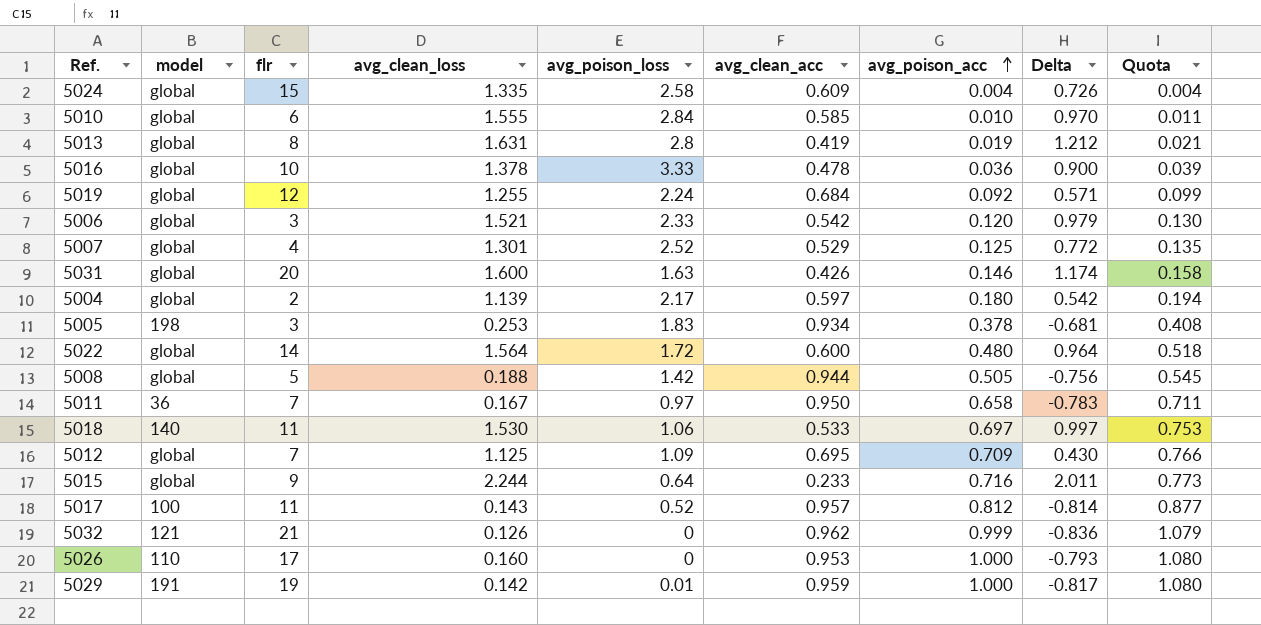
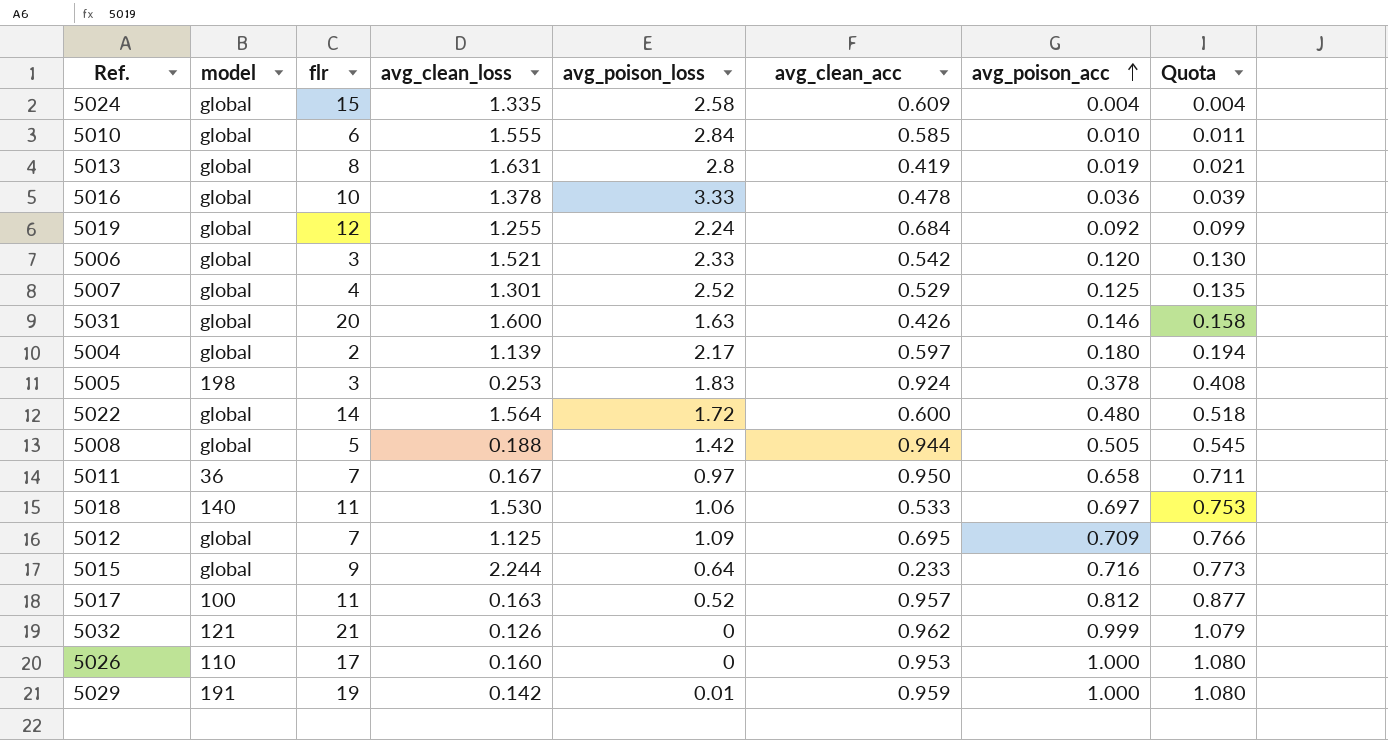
column Delta | formula: [avg_clean_loss] - [avg_clean_acc] -> none
5005 | avg_clean_acc: 0.934 -> 0.924
5017 | avg_clean_loss: 0.143 -> 0.163

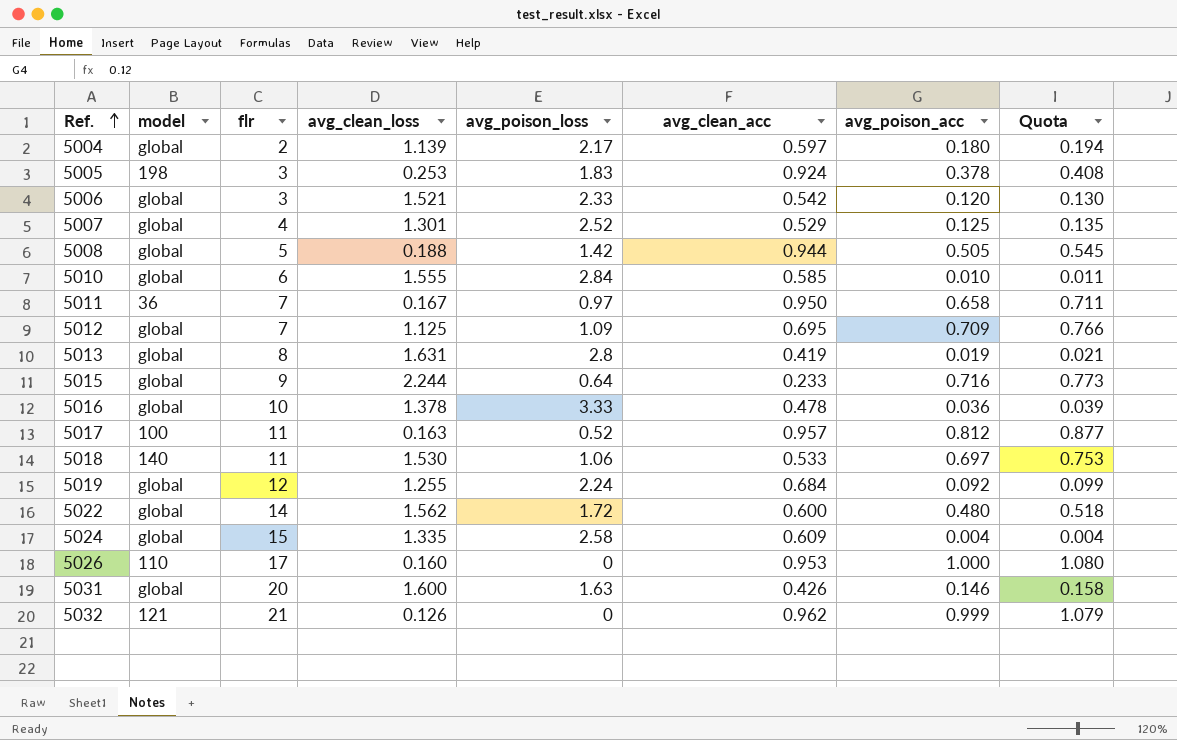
row order: avg_poison_acc ascending -> Ref. ascending
row 5029: 191 | 19 | 0.142 | 0.01 | 0.959 | 1.000 | 1.080 -> none
5022 | avg_clean_loss: 1.564 -> 1.562

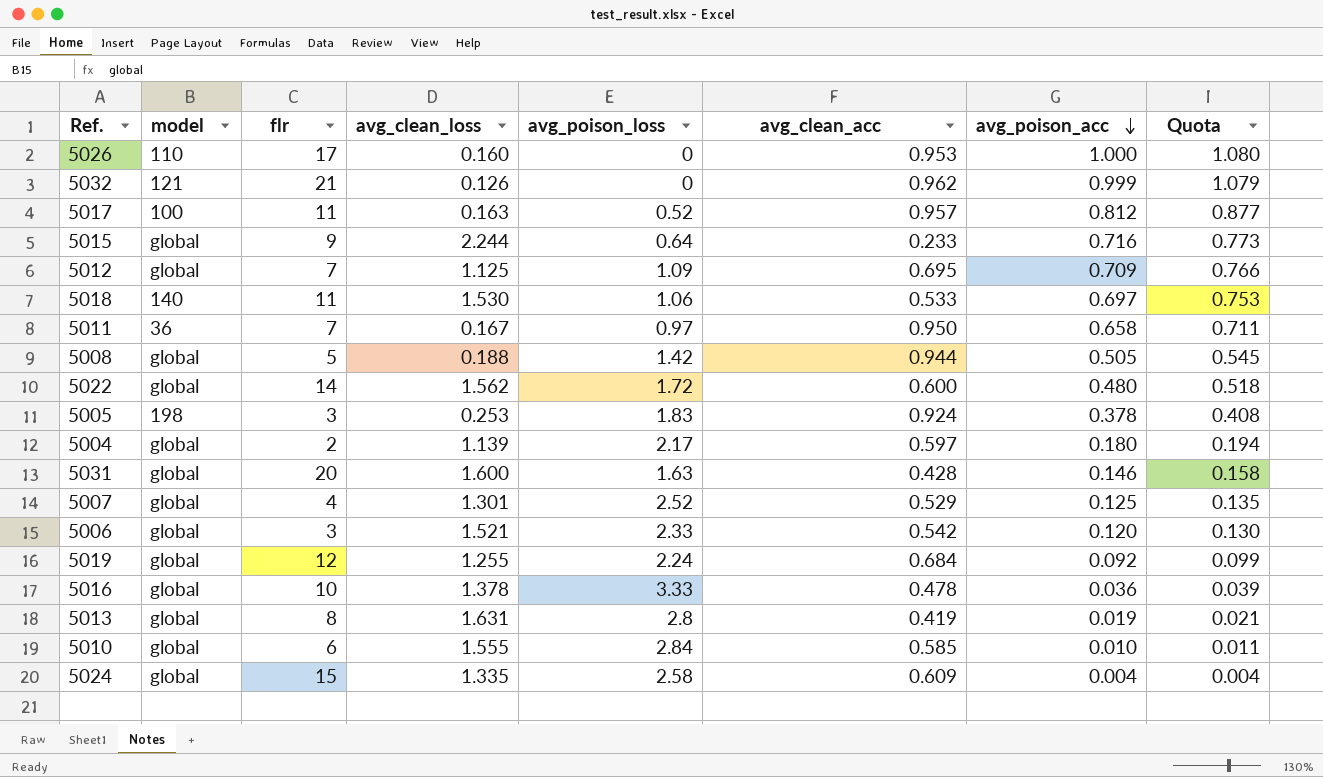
row order: Ref. ascending -> avg_poison_acc descending
5031 | avg_clean_acc: 0.426 -> 0.428

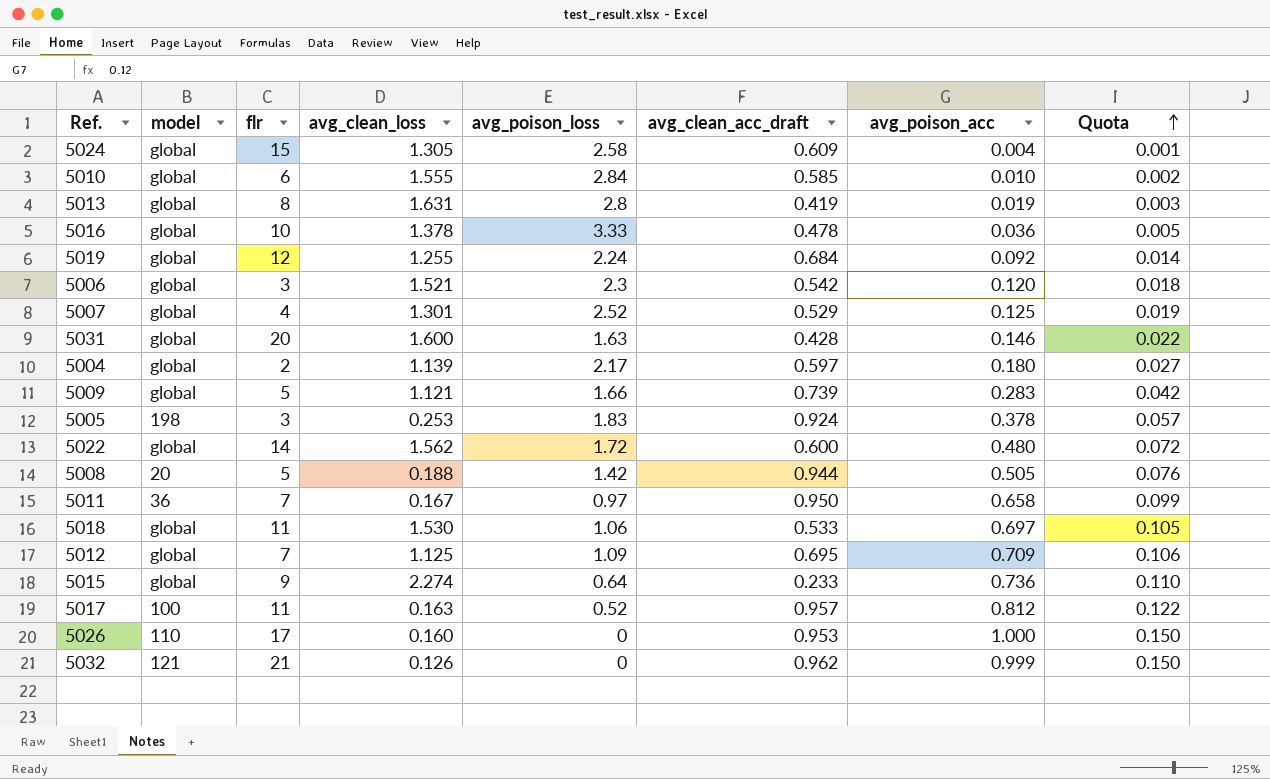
row order: avg_poison_acc descending -> Quota ascending
column name: avg_clean_acc -> avg_clean_acc_draft
column Quota | formula: [avg_poison_acc] * 1.08 -> [avg_poison_acc] * 0.15
5024 | avg_clean_loss: 1.335 -> 1.305
5006 | avg_poison_loss: 2.33 -> 2.3
row 5009: none -> global | 5 | 1.121 | 1.66 | 0.739 | 0.283 | 0.042
5008 | model: global -> 20
5018 | model: 140 -> global
5015 | avg_clean_loss: 2.244 -> 2.274
5015 | avg_poison_acc: 0.716 -> 0.736

